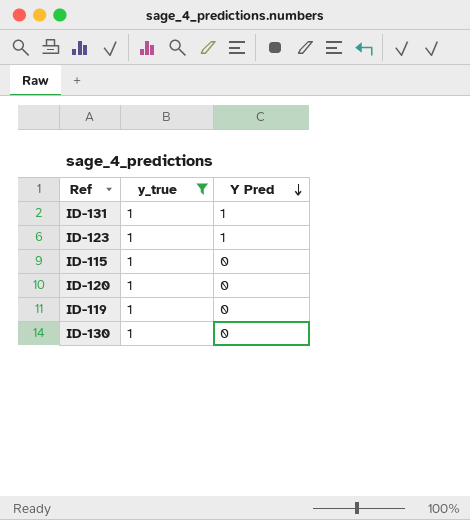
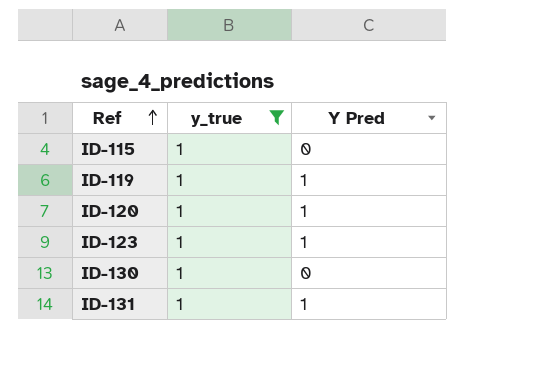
row order: Y Pred descending -> Ref ascending
ID-119 | Y Pred: 0 -> 1
ID-120 | Y Pred: 0 -> 1

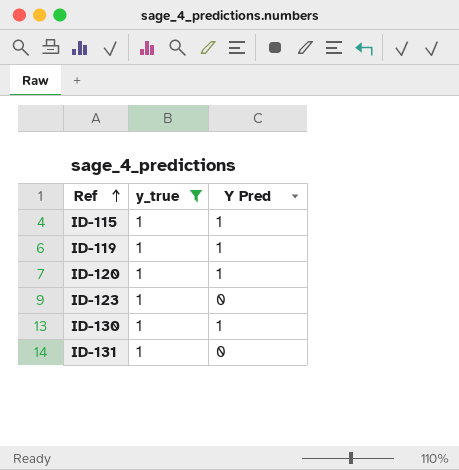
ID-115 | Y Pred: 0 -> 1
ID-123 | Y Pred: 1 -> 0
ID-130 | Y Pred: 0 -> 1
ID-131 | Y Pred: 1 -> 0

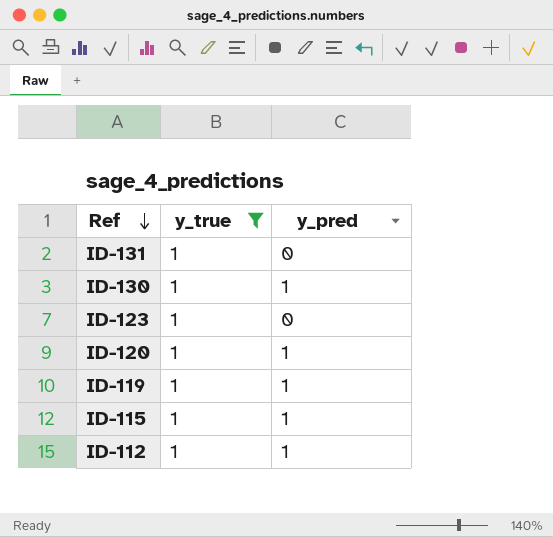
row order: Ref ascending -> Ref descending
column name: Y Pred -> y_pred
row ID-112: none -> 1 | 1

